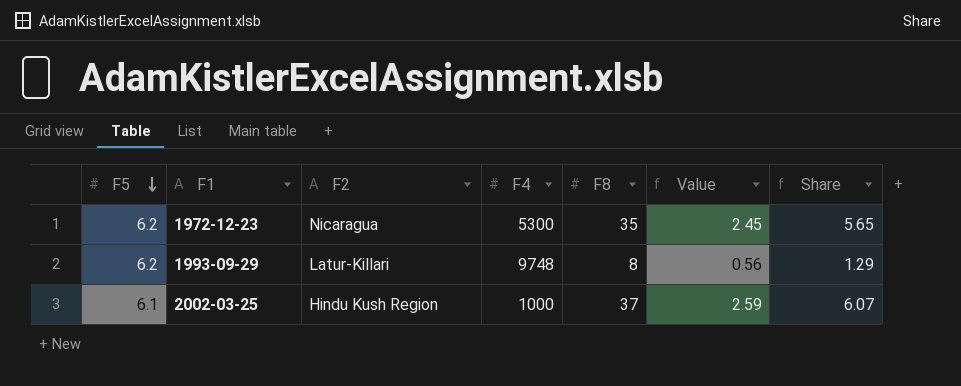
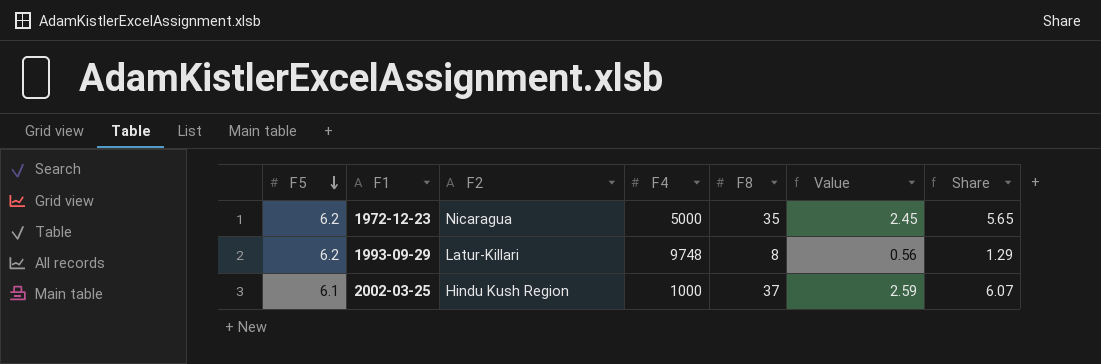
1972-12-23 | F4: 5300 -> 5000

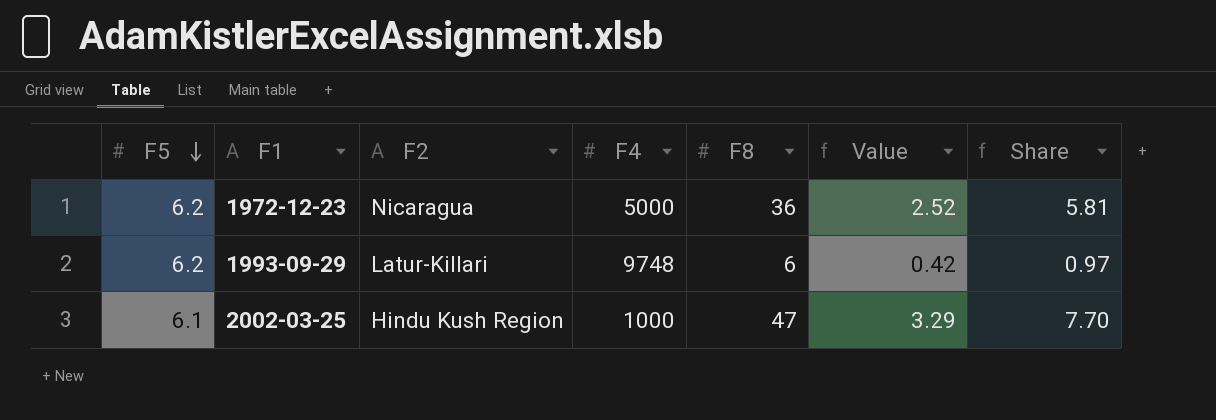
1972-12-23 | F8: 35 -> 36
1972-12-23 | Value: 2.45 -> 2.52
1972-12-23 | Share: 5.65 -> 5.81
1993-09-29 | F8: 8 -> 6
1993-09-29 | Value: 0.56 -> 0.42
1993-09-29 | Share: 1.29 -> 0.97
2002-03-25 | F8: 37 -> 47
2002-03-25 | Value: 2.59 -> 3.29
2002-03-25 | Share: 6.07 -> 7.70

